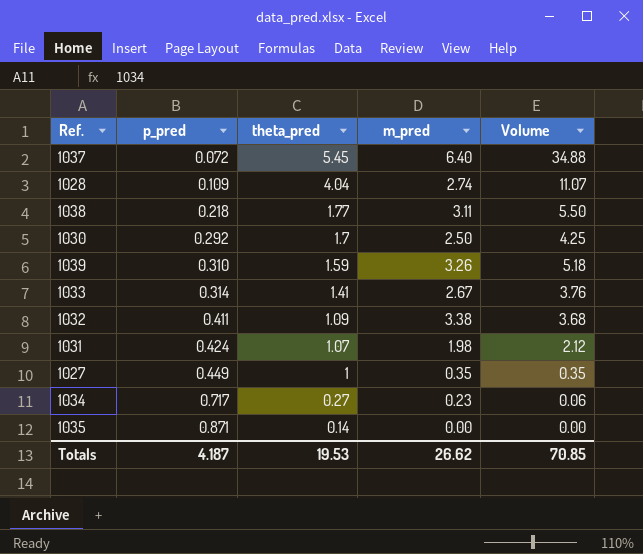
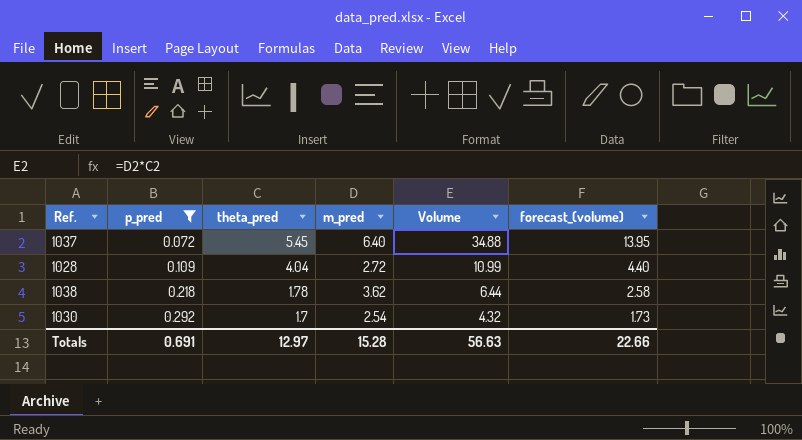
filter: none -> p_pred <= 0.292
column forecast_(volume) | formula: none -> [Volume] * 0.4
1028 | m_pred: 2.74 -> 2.72
1028 | Volume: 11.07 -> 10.99
1038 | theta_pred: 1.77 -> 1.78
1038 | m_pred: 3.11 -> 3.62
1038 | Volume: 5.50 -> 6.44
1030 | m_pred: 2.50 -> 2.54
1030 | Volume: 4.25 -> 4.32
Totals | p_pred: 4.187 -> 0.691
Totals | theta_pred: 19.53 -> 12.97
Totals | m_pred: 26.62 -> 15.28
Totals | Volume: 70.85 -> 56.63

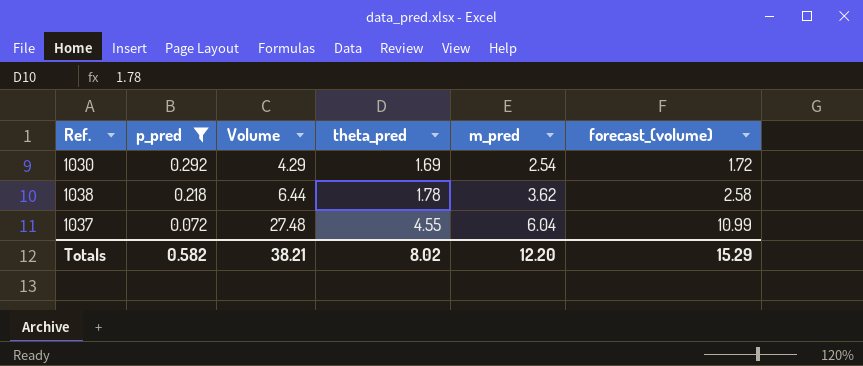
row order: p_pred ascending -> p_pred descending
column Volume | position: 5 -> 3
row 1028: 0.109 | 4.04 | 2.72 | 10.99 | 4.40 -> none
1030 | Volume: 4.32 -> 4.29
1030 | theta_pred: 1.7 -> 1.69
1030 | forecast_(volume): 1.73 -> 1.72
1037 | Volume: 34.88 -> 27.48
1037 | theta_pred: 5.45 -> 4.55
1037 | m_pred: 6.40 -> 6.04
1037 | forecast_(volume): 13.95 -> 10.99
Totals | p_pred: 0.691 -> 0.582
Totals | Volume: 56.63 -> 38.21
Totals | theta_pred: 12.97 -> 8.02
Totals | m_pred: 15.28 -> 12.20
Totals | forecast_(volume): 22.66 -> 15.29

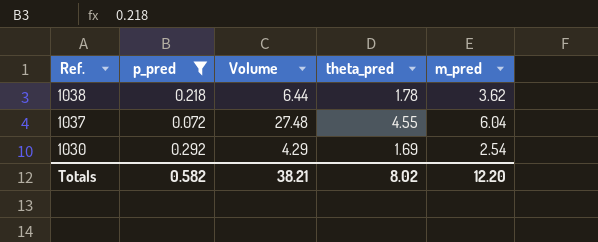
row order: p_pred descending -> Ref. descending
column forecast_(volume) | formula: [Volume] * 0.4 -> none

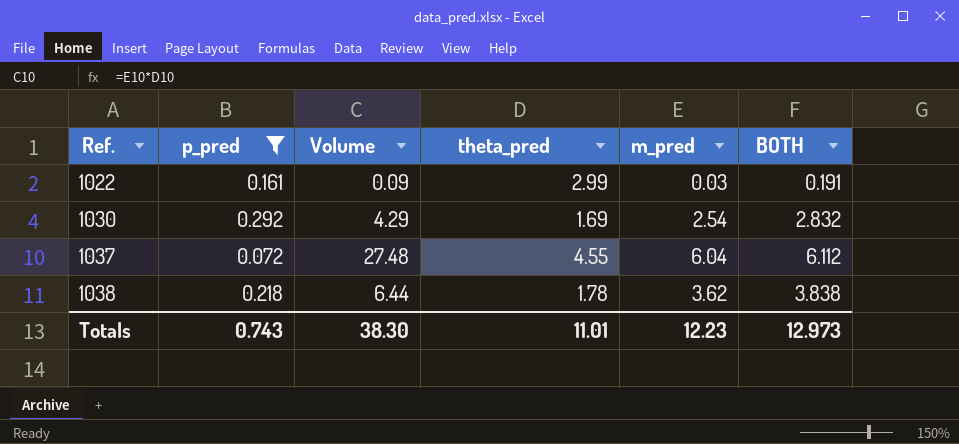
row order: Ref. descending -> Ref. ascending
column BOTH | formula: none -> [p_pred] + [m_pred]
row 1022: none -> 0.161 | 0.09 | 2.99 | 0.03 | 0.191
Totals | p_pred: 0.582 -> 0.743
Totals | Volume: 38.21 -> 38.30
Totals | theta_pred: 8.02 -> 11.01
Totals | m_pred: 12.20 -> 12.23

